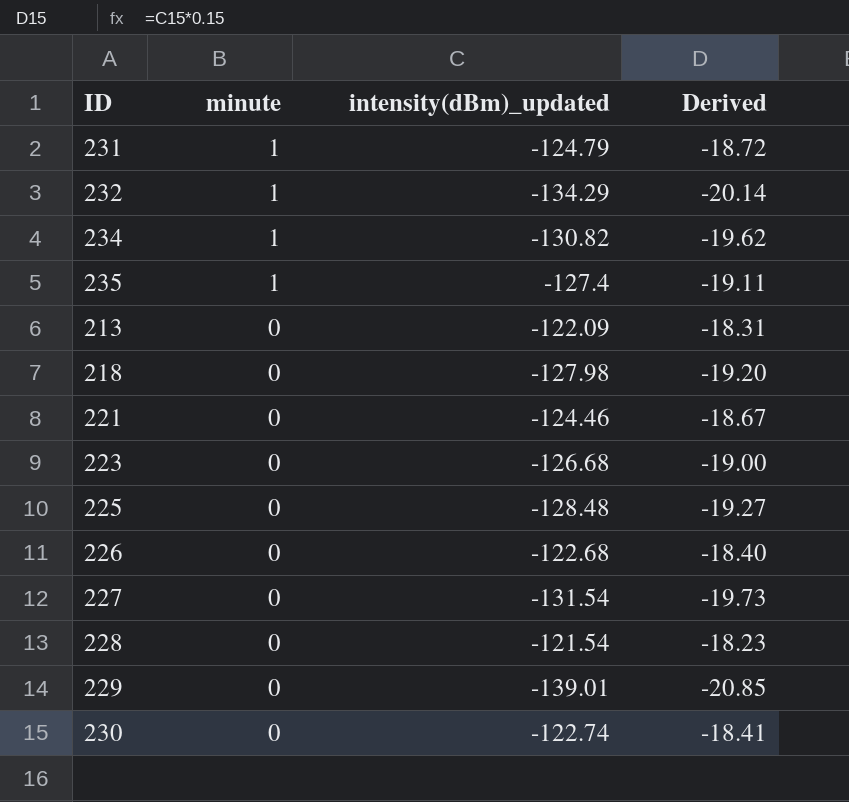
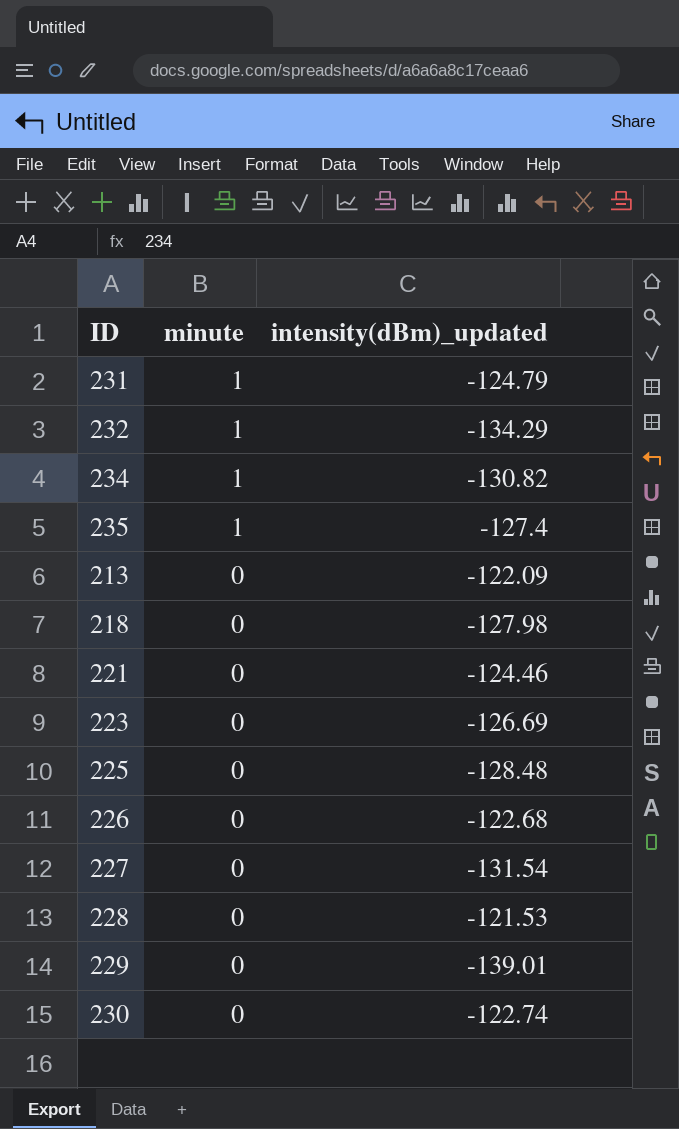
column Derived | formula: [intensity(dBm)_updated] * 0.15 -> none
223 | intensity(dBm)_updated: -126.68 -> -126.69
228 | intensity(dBm)_updated: -121.54 -> -121.53

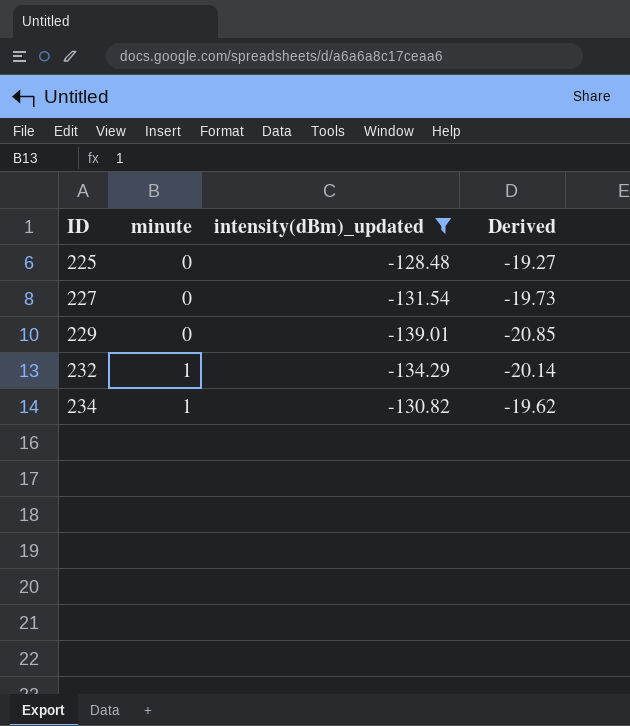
filter: none -> intensity(dBm)_updated <= -128.48
row order: minute descending -> ID ascending
column Derived | formula: none -> [intensity(dBm)_updated] * 0.15

